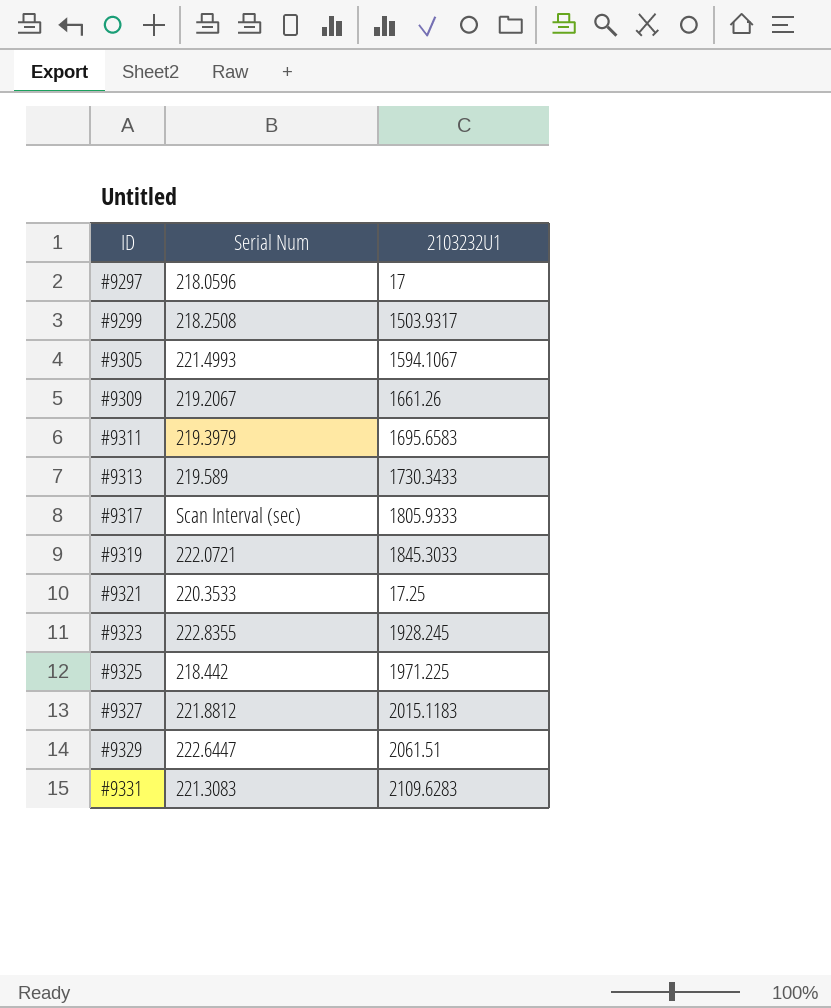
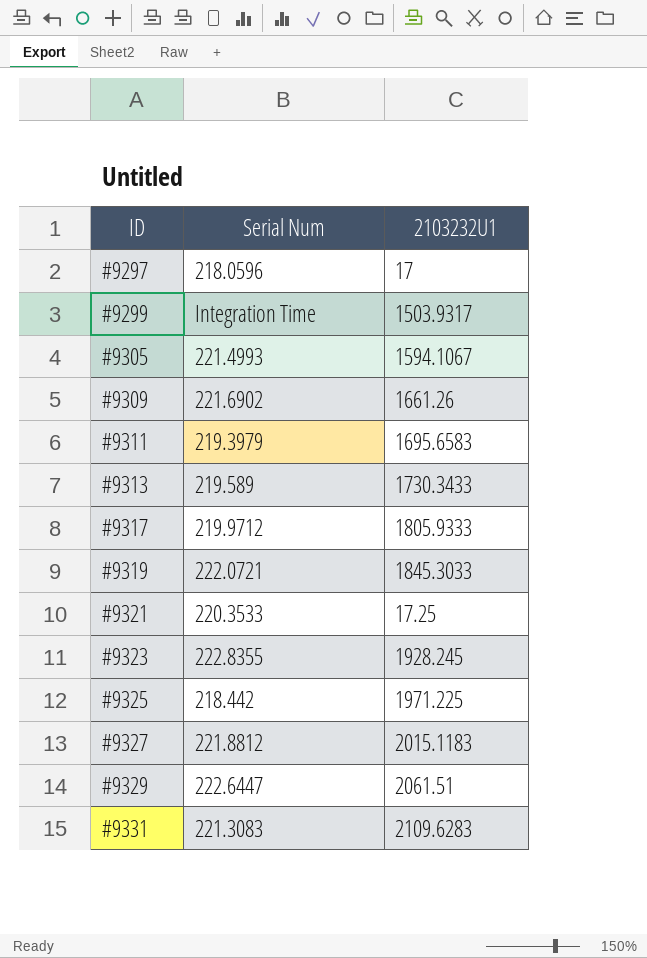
#9299 | Serial Num: 218.2508 -> Integration Time
#9309 | Serial Num: 219.2067 -> 221.6902
#9317 | Serial Num: Scan Interval (sec) -> 219.9712

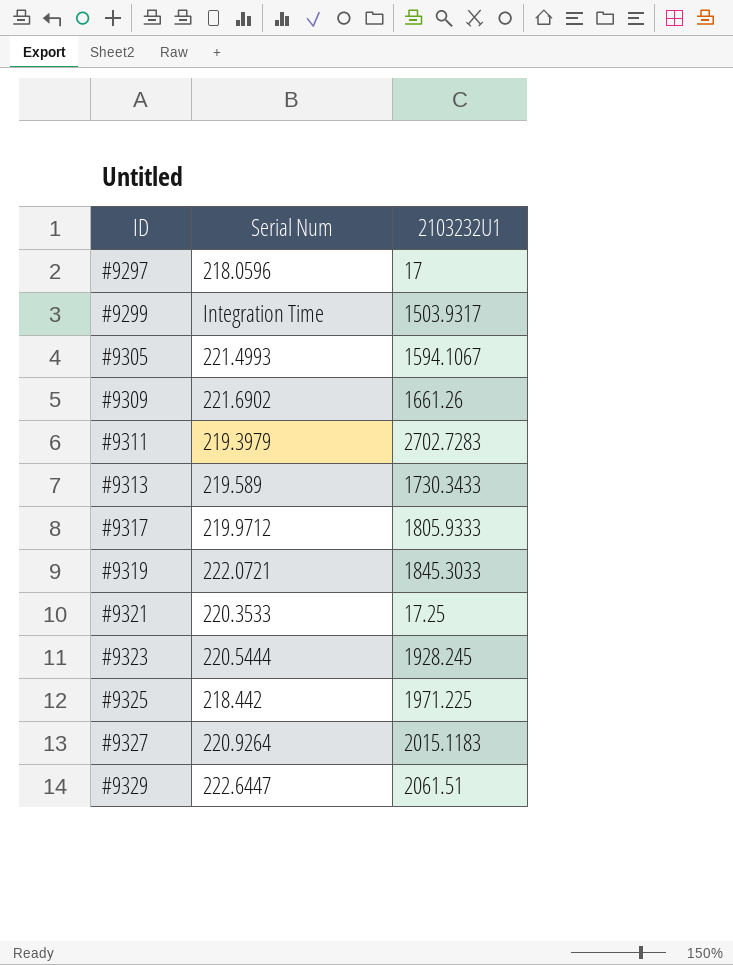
row #9331: 221.3083 | 2109.6283 -> none
#9311 | 2103232U1: 1695.6583 -> 2702.7283
#9323 | Serial Num: 222.8355 -> 220.5444
#9327 | Serial Num: 221.8812 -> 220.9264

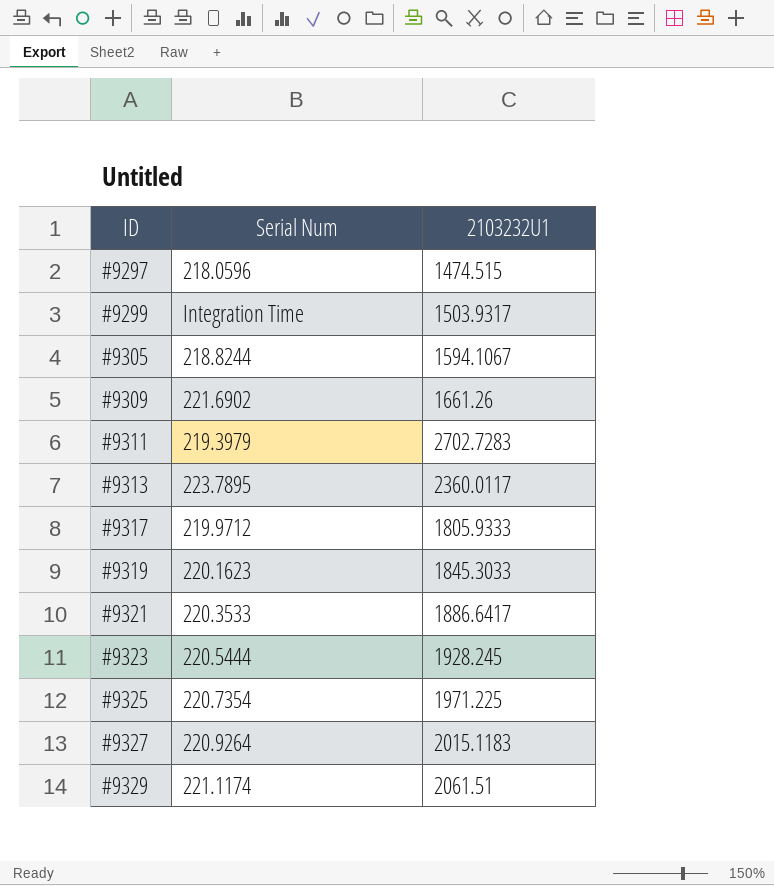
#9297 | 2103232U1: 17 -> 1474.515
#9305 | Serial Num: 221.4993 -> 218.8244
#9313 | Serial Num: 219.589 -> 223.7895
#9313 | 2103232U1: 1730.3433 -> 2360.0117
#9319 | Serial Num: 222.0721 -> 220.1623
#9321 | 2103232U1: 17.25 -> 1886.6417
#9325 | Serial Num: 218.442 -> 220.7354
#9329 | Serial Num: 222.6447 -> 221.1174

